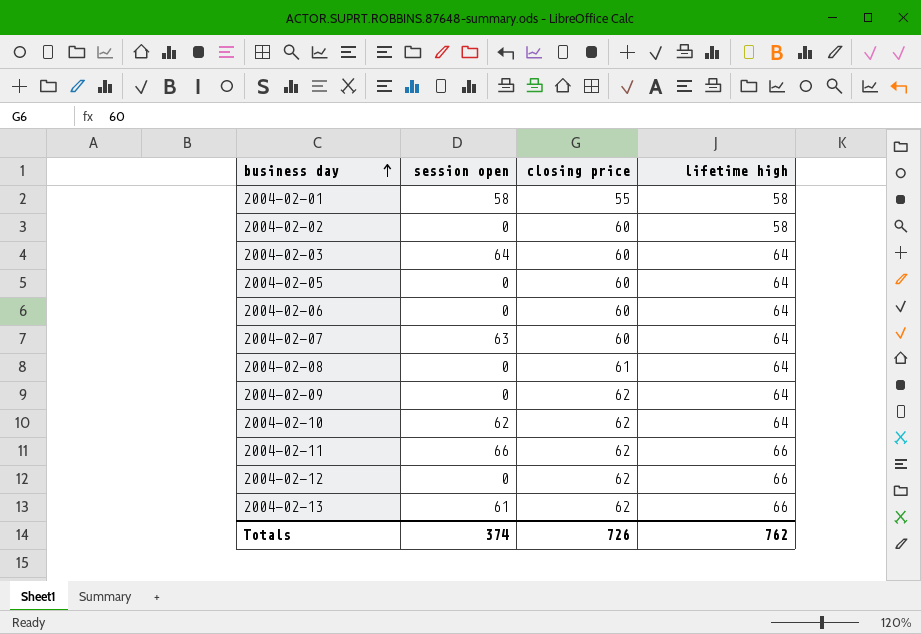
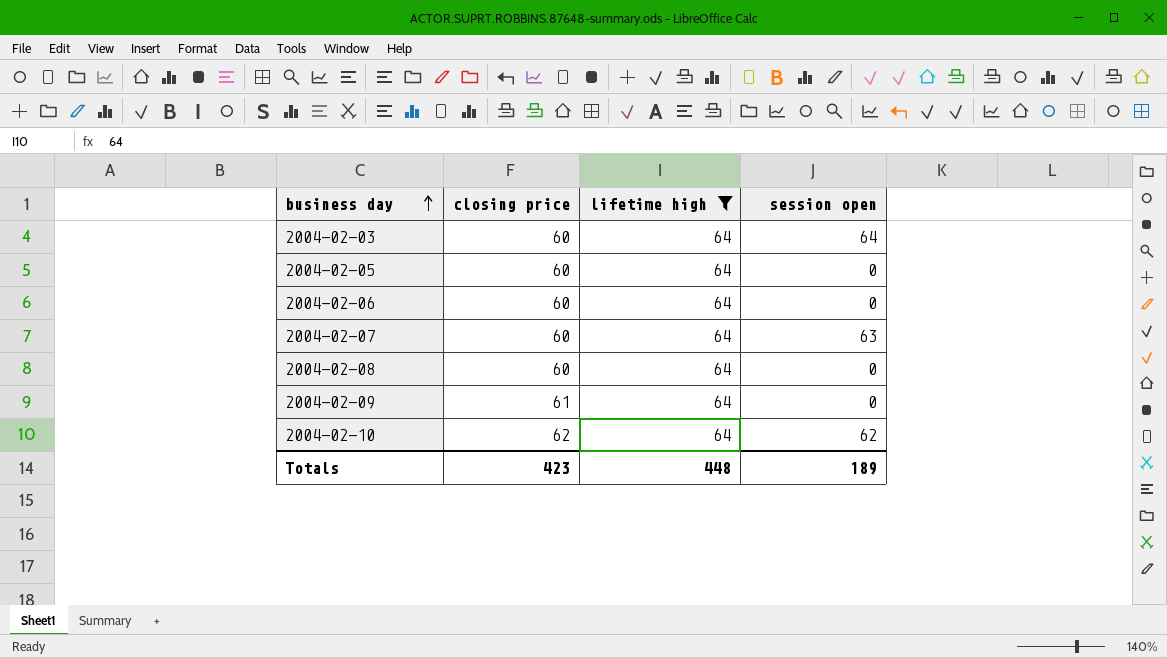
filter: none -> lifetime high = 64
column session open | position: 2 -> 4
2004-02-08 | closing price: 61 -> 60
2004-02-09 | closing price: 62 -> 61
Totals | closing price: 726 -> 423
Totals | lifetime high: 762 -> 448
Totals | session open: 374 -> 189

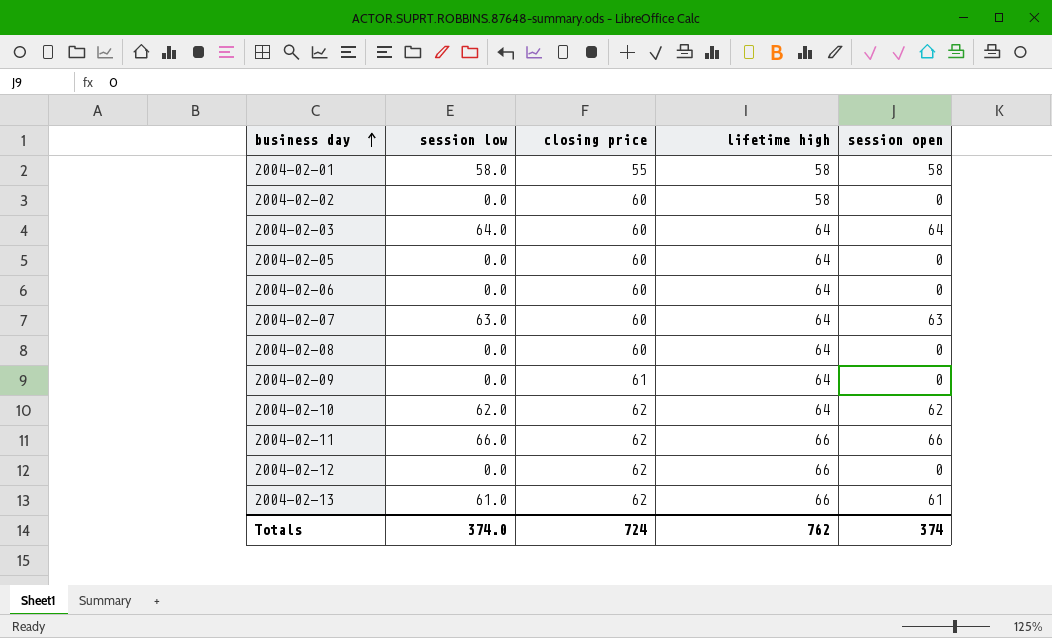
filter: lifetime high = 64 -> none
column session low | position: none -> 2
Totals | closing price: 423 -> 724
Totals | lifetime high: 448 -> 762
Totals | session open: 189 -> 374

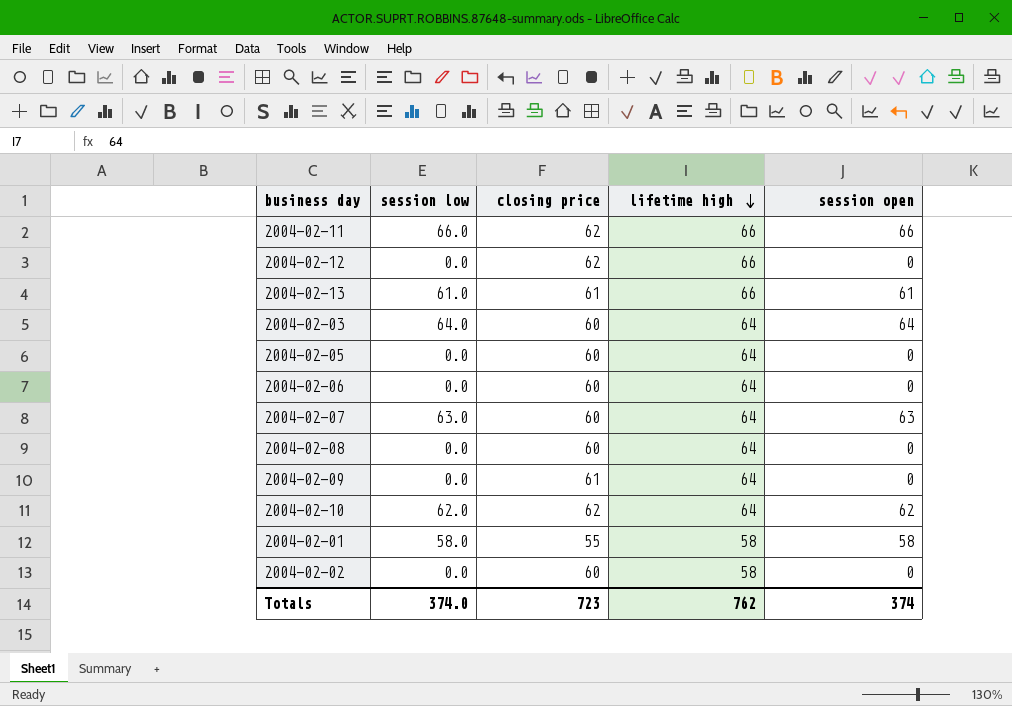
row order: business day ascending -> lifetime high descending
2004-02-13 | closing price: 62 -> 61
Totals | closing price: 724 -> 723

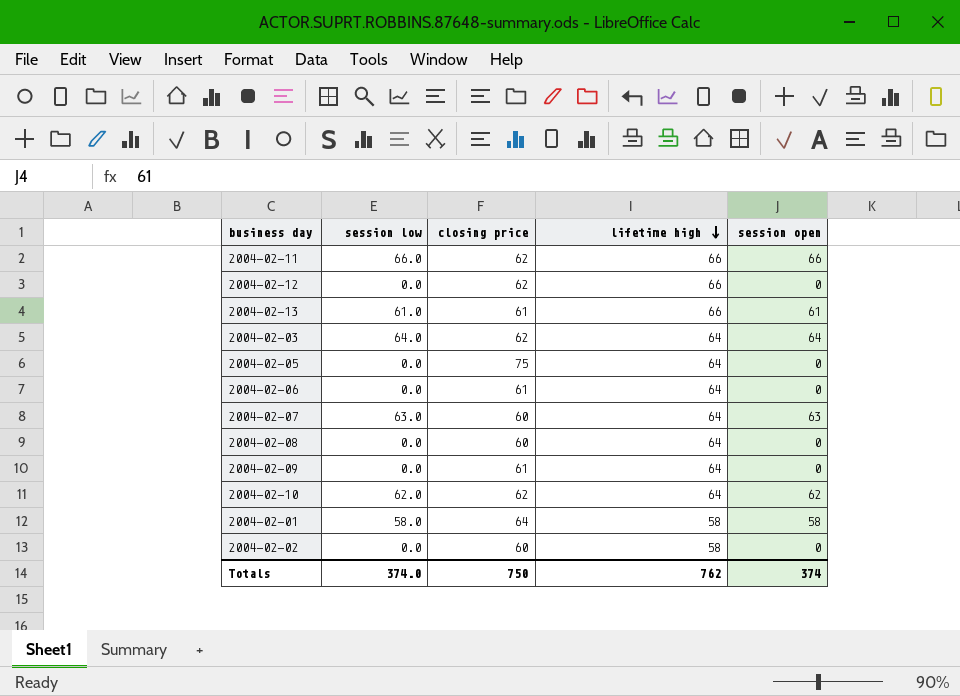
2004-02-03 | closing price: 60 -> 62
2004-02-05 | closing price: 60 -> 75
2004-02-06 | closing price: 60 -> 61
2004-02-01 | closing price: 55 -> 64
Totals | closing price: 723 -> 750

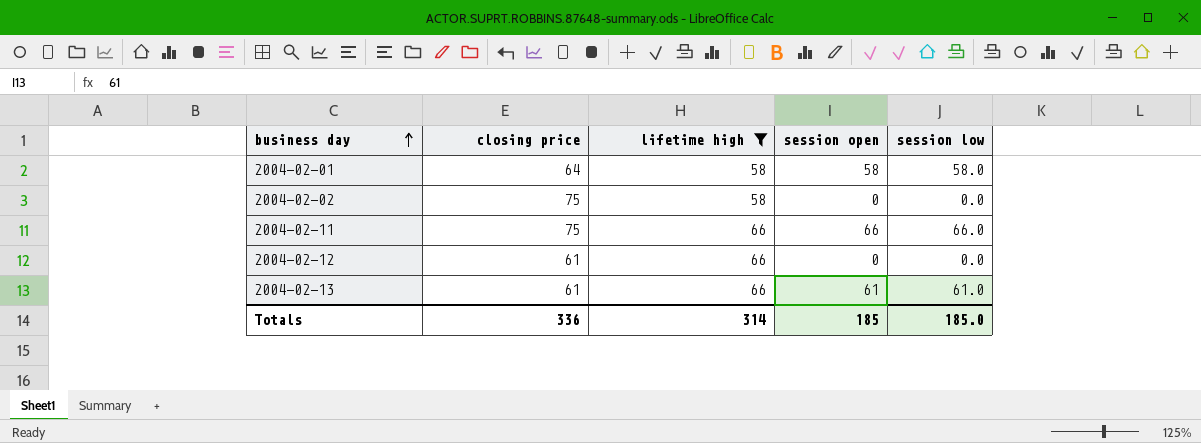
filter: none -> lifetime high != 64
row order: lifetime high descending -> business day ascending
column session low | position: 2 -> 5
2004-02-02 | closing price: 60 -> 75
2004-02-11 | closing price: 62 -> 75
2004-02-12 | closing price: 62 -> 61
Totals | closing price: 750 -> 336
Totals | lifetime high: 762 -> 314
Totals | session open: 374 -> 185
Totals | session low: 374.0 -> 185.0

